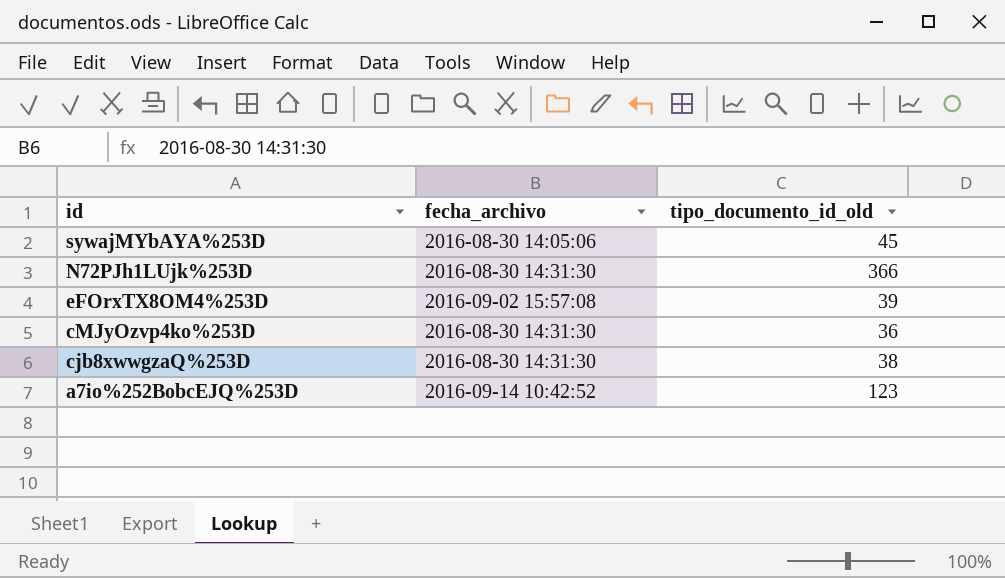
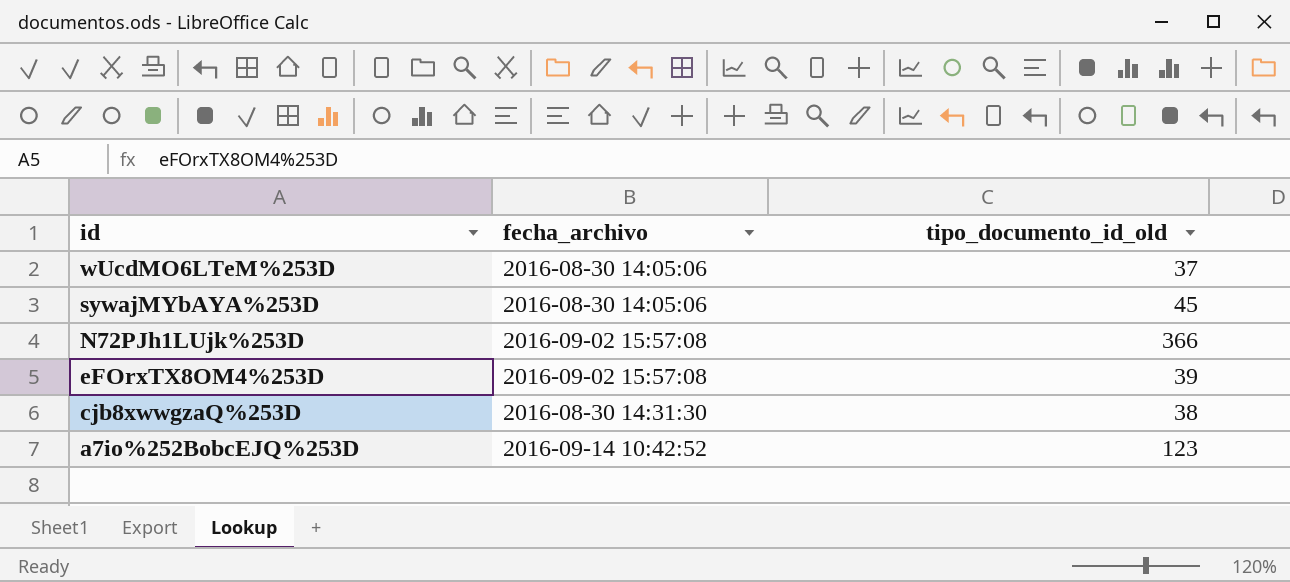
row cMJyOzvp4ko%253D: 2016-08-30 14:31:30 | 36 -> none
row wUcdMO6LTeM%253D: none -> 2016-08-30 14:05:06 | 37
N72PJh1LUjk%253D | fecha_archivo: 2016-08-30 14:31:30 -> 2016-09-02 15:57:08

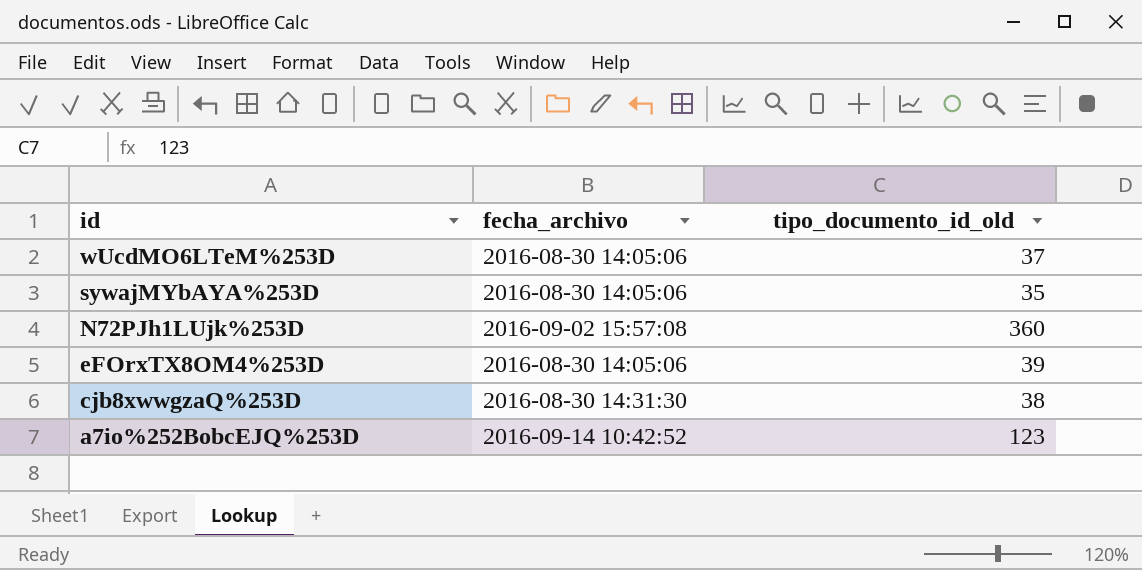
sywajMYbAYA%253D | tipo_documento_id_old: 45 -> 35
N72PJh1LUjk%253D | tipo_documento_id_old: 366 -> 360
eFOrxTX8OM4%253D | fecha_archivo: 2016-09-02 15:57:08 -> 2016-08-30 14:05:06

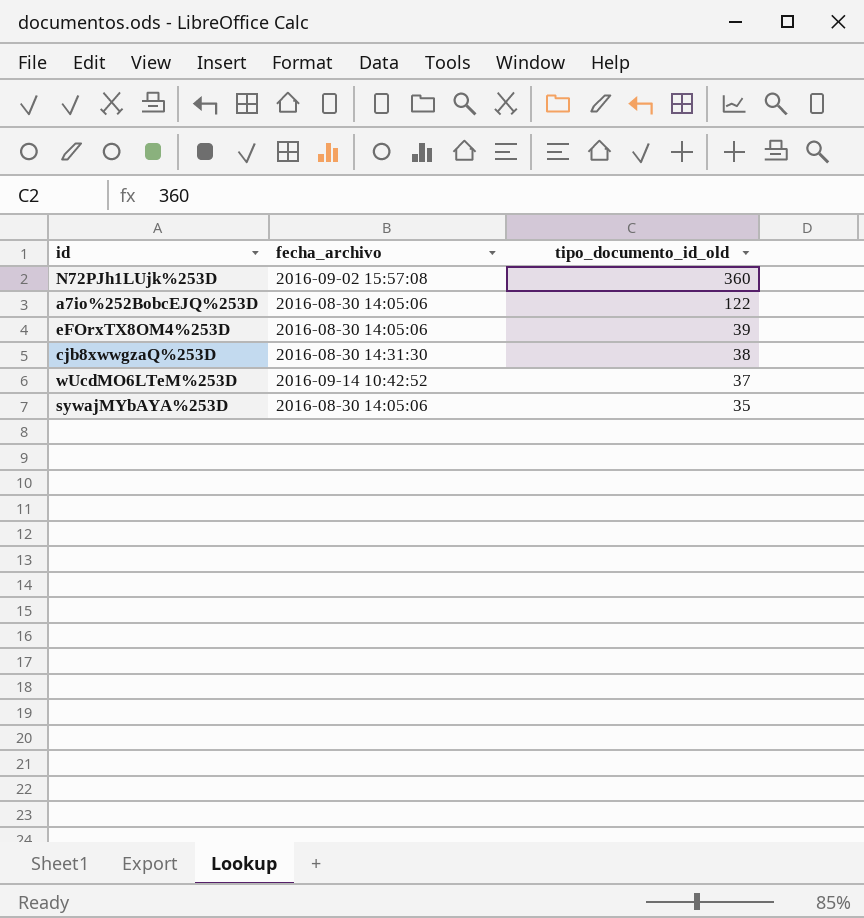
row order: id descending -> tipo_documento_id_old descending
a7io%252BobcEJQ%253D | fecha_archivo: 2016-09-14 10:42:52 -> 2016-08-30 14:05:06
a7io%252BobcEJQ%253D | tipo_documento_id_old: 123 -> 122
wUcdMO6LTeM%253D | fecha_archivo: 2016-08-30 14:05:06 -> 2016-09-14 10:42:52

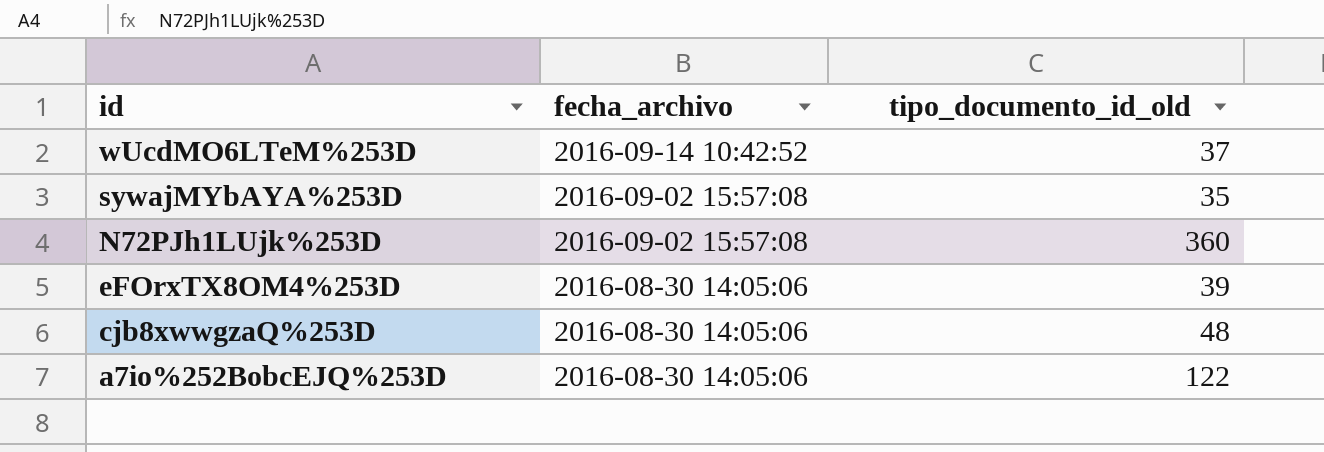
row order: tipo_documento_id_old descending -> id descending
sywajMYbAYA%253D | fecha_archivo: 2016-08-30 14:05:06 -> 2016-09-02 15:57:08
cjb8xwwgzaQ%253D | fecha_archivo: 2016-08-30 14:31:30 -> 2016-08-30 14:05:06
cjb8xwwgzaQ%253D | tipo_documento_id_old: 38 -> 48

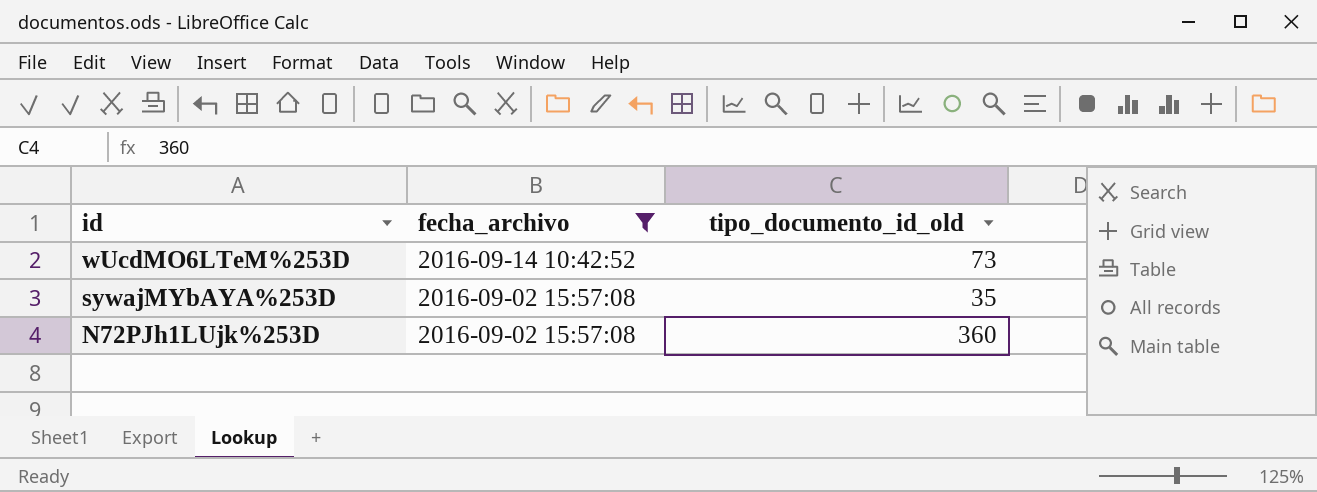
filter: none -> fecha_archivo != 2016-08-30 14:05:06
wUcdMO6LTeM%253D | tipo_documento_id_old: 37 -> 73

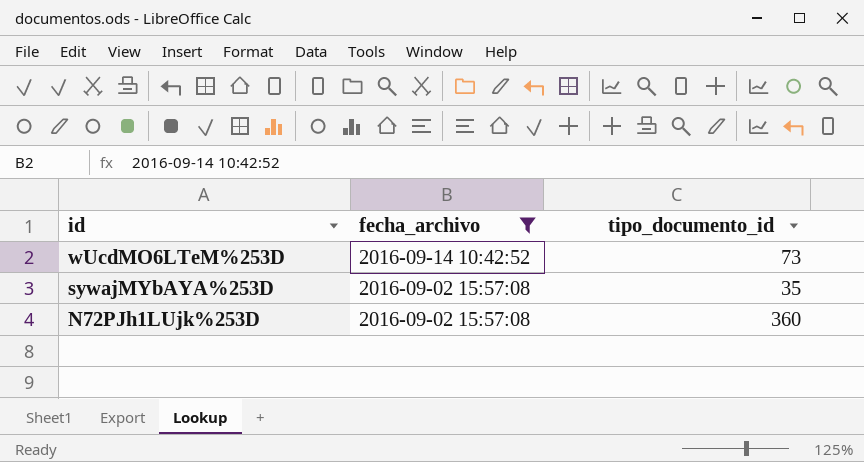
column name: tipo_documento_id_old -> tipo_documento_id

